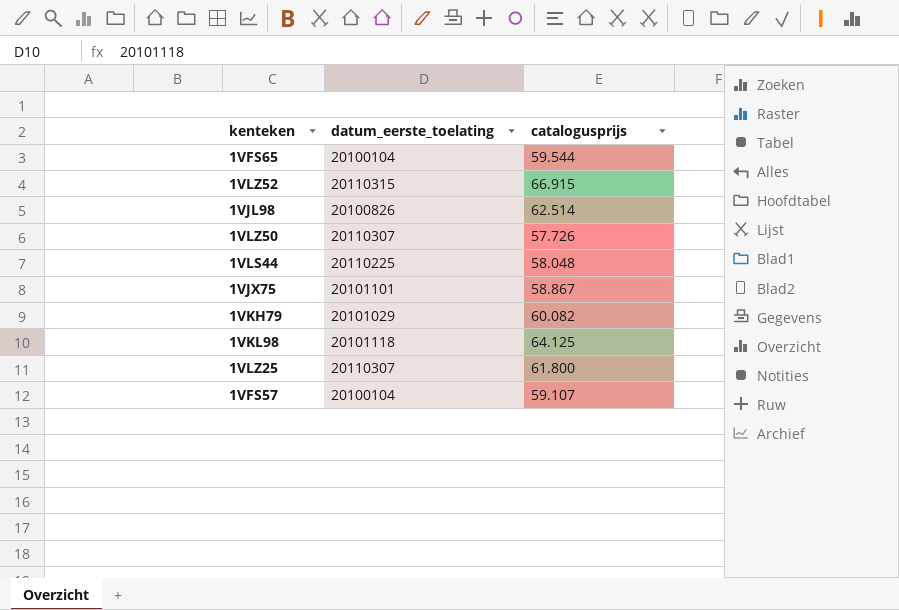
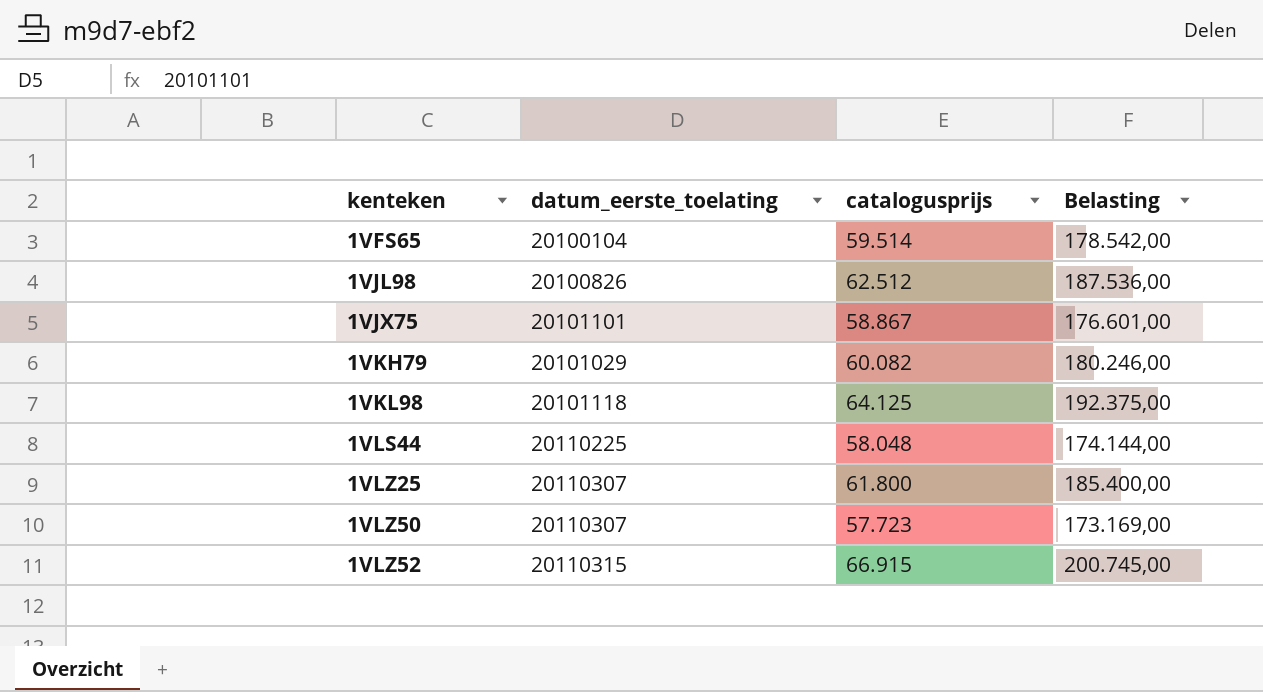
row order: none -> kenteken ascending
column Belasting | formula: none -> [catalogusprijs] * 3
row 1VFS57: 20100104 | 59.107 -> none
1VFS65 | catalogusprijs: 59.544 -> 59.514
1VJL98 | catalogusprijs: 62.514 -> 62.512
1VLZ50 | catalogusprijs: 57.726 -> 57.723

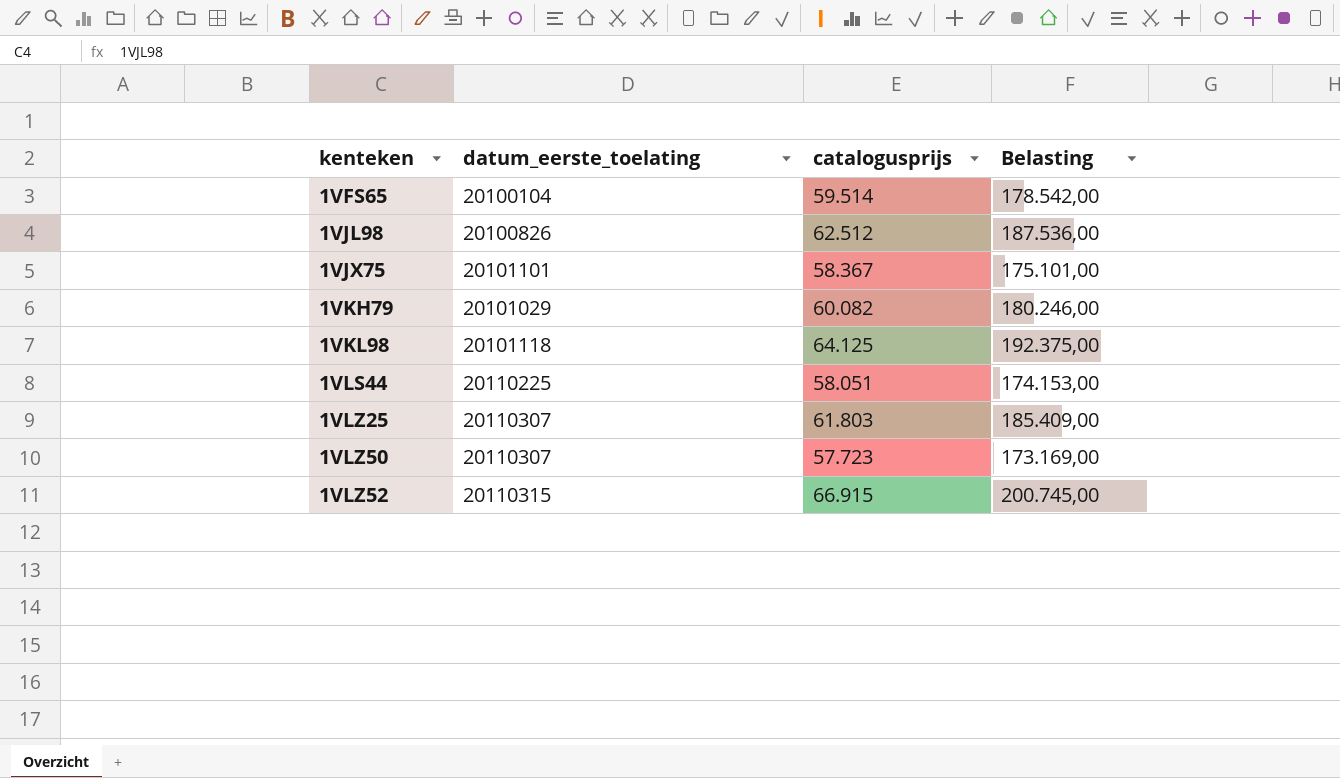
1VJX75 | catalogusprijs: 58.867 -> 58.367
1VJX75 | Belasting: 176.601,00 -> 175.101,00
1VLS44 | catalogusprijs: 58.048 -> 58.051
1VLS44 | Belasting: 174.144,00 -> 174.153,00
1VLZ25 | catalogusprijs: 61.800 -> 61.803
1VLZ25 | Belasting: 185.400,00 -> 185.409,00

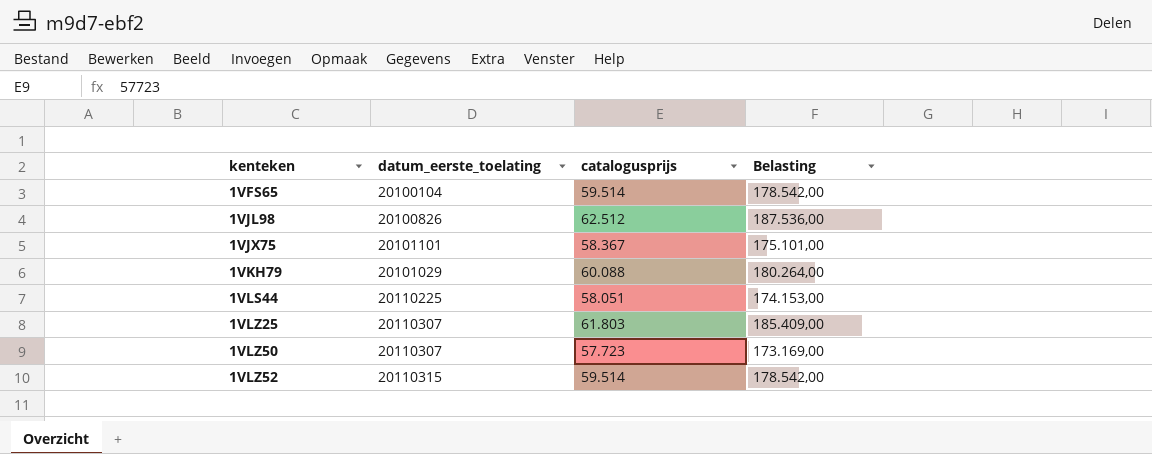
row 1VKL98: 20101118 | 64.125 | 192.375,00 -> none
1VKH79 | catalogusprijs: 60.082 -> 60.088
1VKH79 | Belasting: 180.246,00 -> 180.264,00
1VLZ52 | catalogusprijs: 66.915 -> 59.514
1VLZ52 | Belasting: 200.745,00 -> 178.542,00

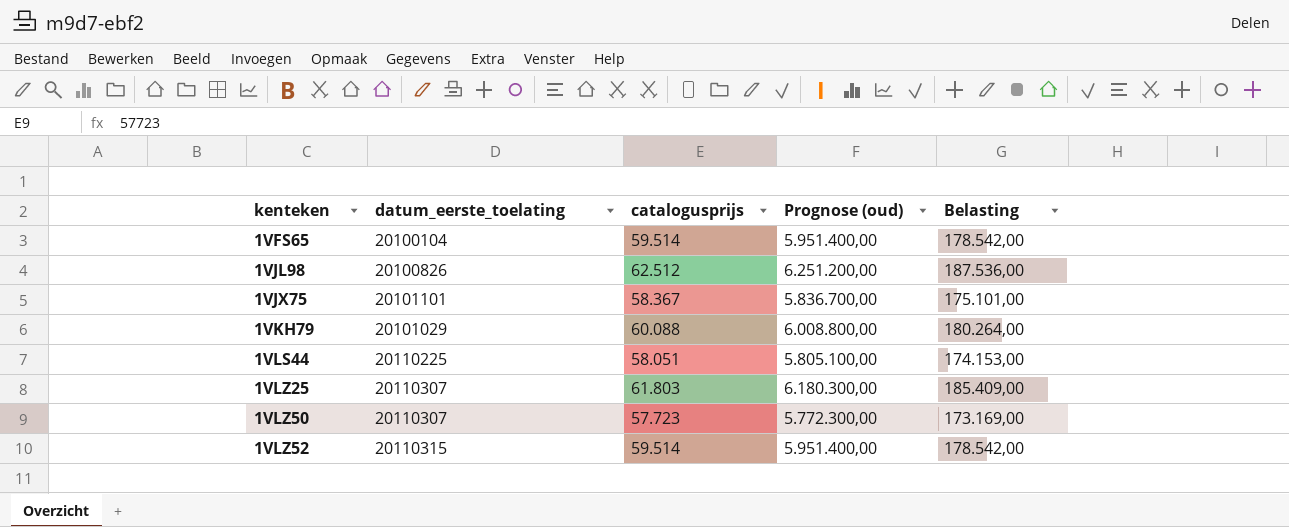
column Prognose (oud) | formula: none -> [catalogusprijs] * 100

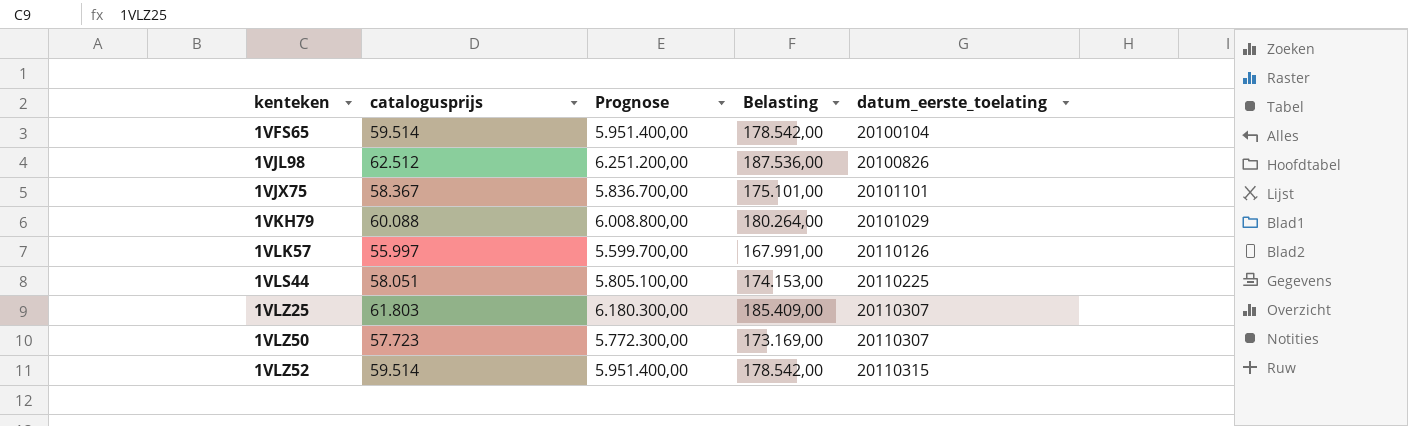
column name: Prognose (oud) -> Prognose
column datum_eerste_toelating | position: 2 -> 5
row 1VLK57: none -> 55.997 | 5.599.700,00 | 167.991,00 | 20110126

